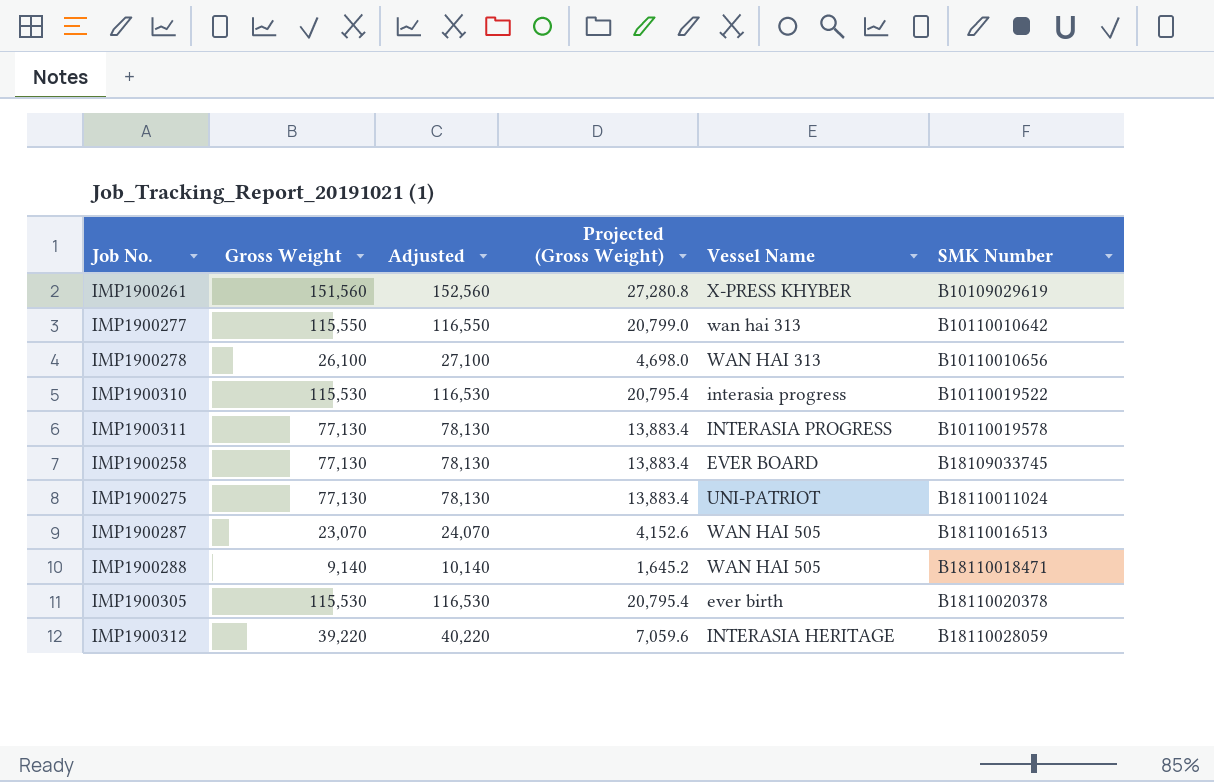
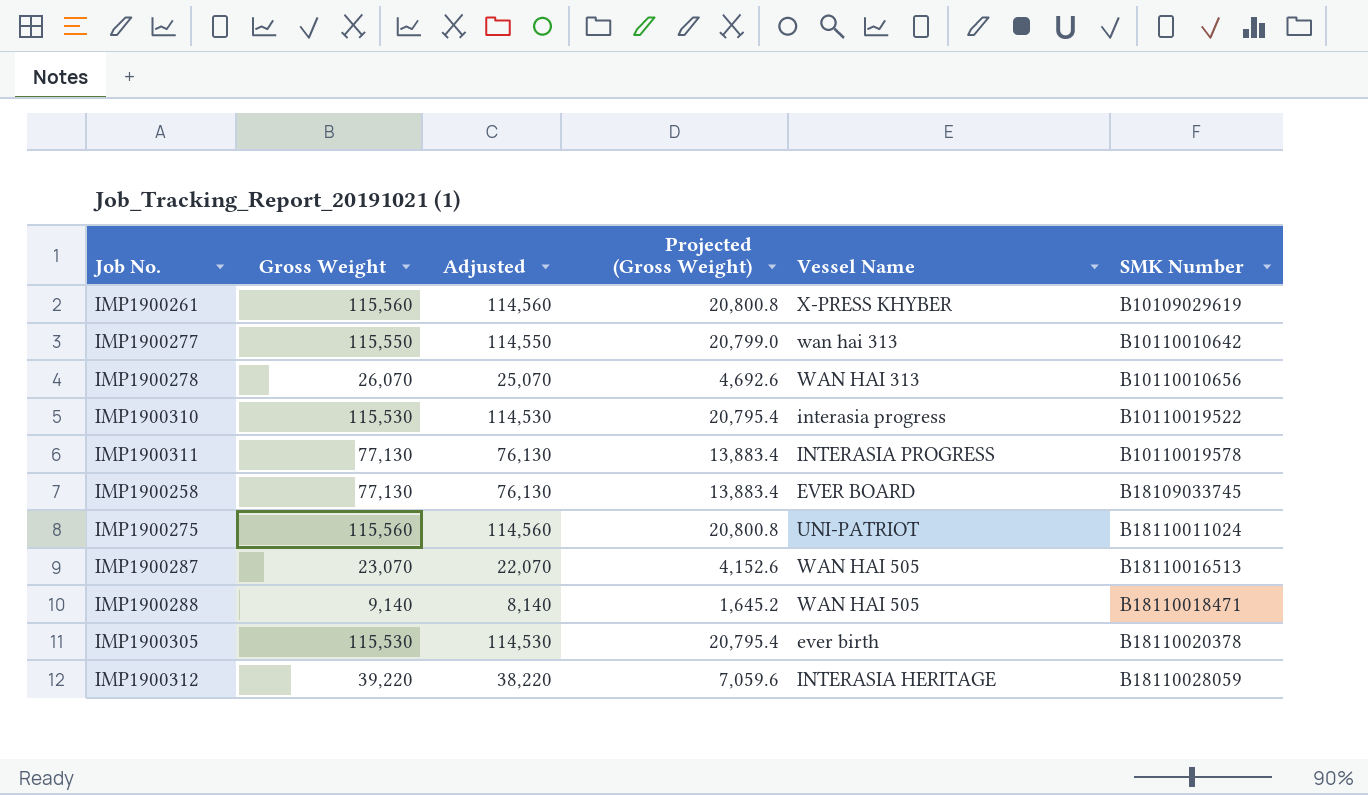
column Adjusted | formula: [Gross Weight] + 1000 -> [Gross Weight] - 1000
IMP1900261 | Gross Weight: 151,560 -> 115,560
IMP1900261 | Projected (Gross Weight): 27,280.8 -> 20,800.8
IMP1900278 | Gross Weight: 26,100 -> 26,070
IMP1900278 | Projected (Gross Weight): 4,698.0 -> 4,692.6
IMP1900275 | Gross Weight: 77,130 -> 115,560
IMP1900275 | Projected (Gross Weight): 13,883.4 -> 20,800.8

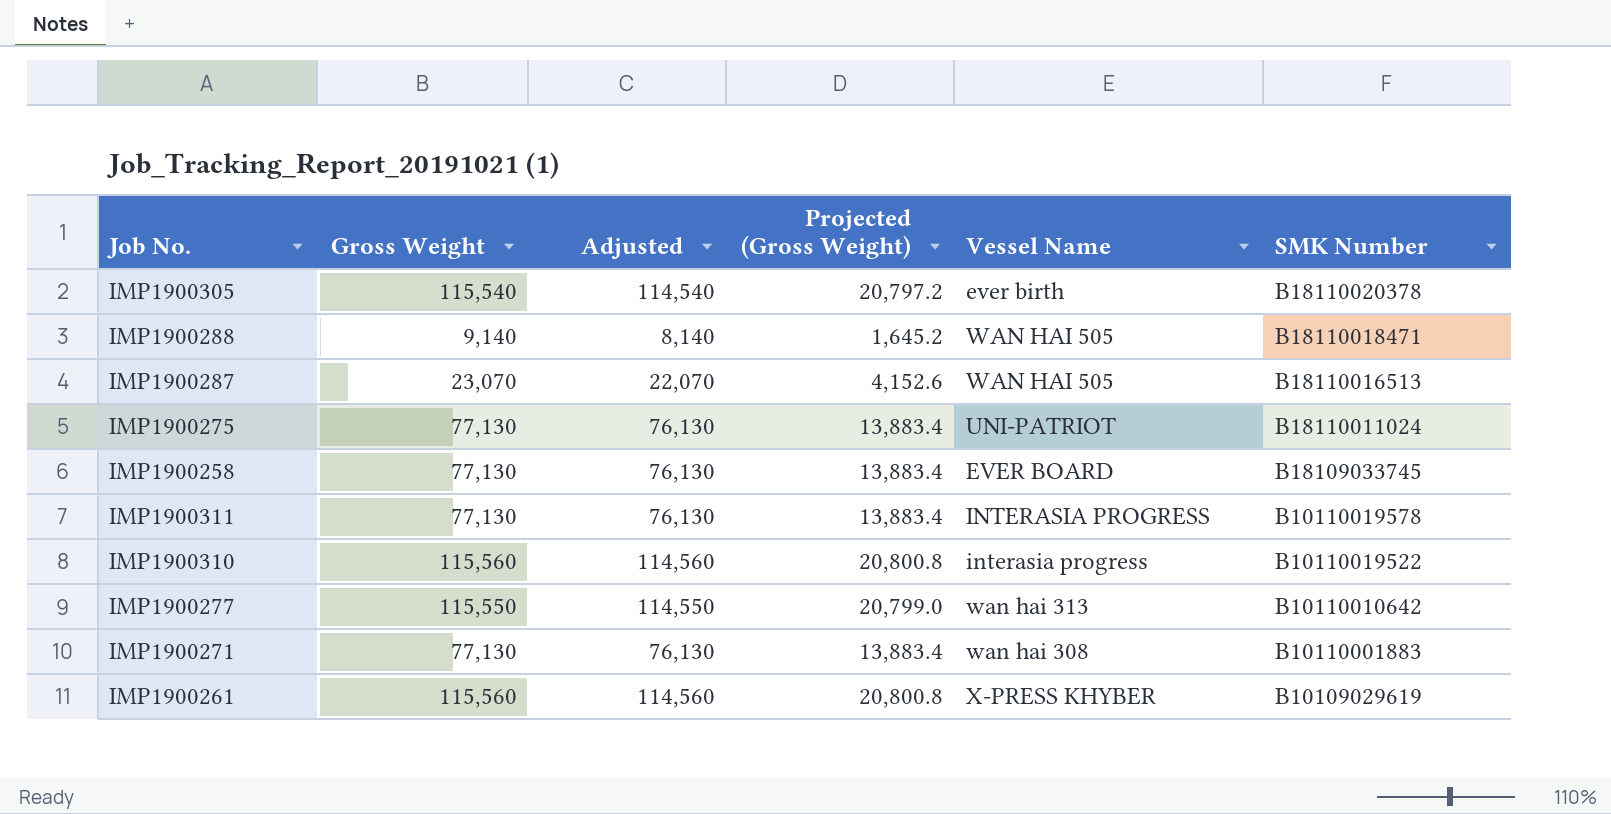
row order: SMK Number ascending -> SMK Number descending
row IMP1900278: 26,070 | 25,070 | 4,692.6 | WAN HAI 313 | B10110010656 -> none
row IMP1900312: 39,220 | 38,220 | 7,059.6 | INTERASIA HERITAGE | B18110028059 -> none
IMP1900305 | Gross Weight: 115,530 -> 115,540
IMP1900305 | Adjusted: 114,530 -> 114,540
IMP1900305 | Projected (Gross Weight): 20,795.4 -> 20,797.2
IMP1900275 | Gross Weight: 115,560 -> 77,130
IMP1900275 | Adjusted: 114,560 -> 76,130
IMP1900275 | Projected (Gross Weight): 20,800.8 -> 13,883.4
IMP1900310 | Gross Weight: 115,530 -> 115,560
IMP1900310 | Adjusted: 114,530 -> 114,560
IMP1900310 | Projected (Gross Weight): 20,795.4 -> 20,800.8
row IMP1900271: none -> 77,130 | 76,130 | 13,883.4 | wan hai 308 | B10110001883

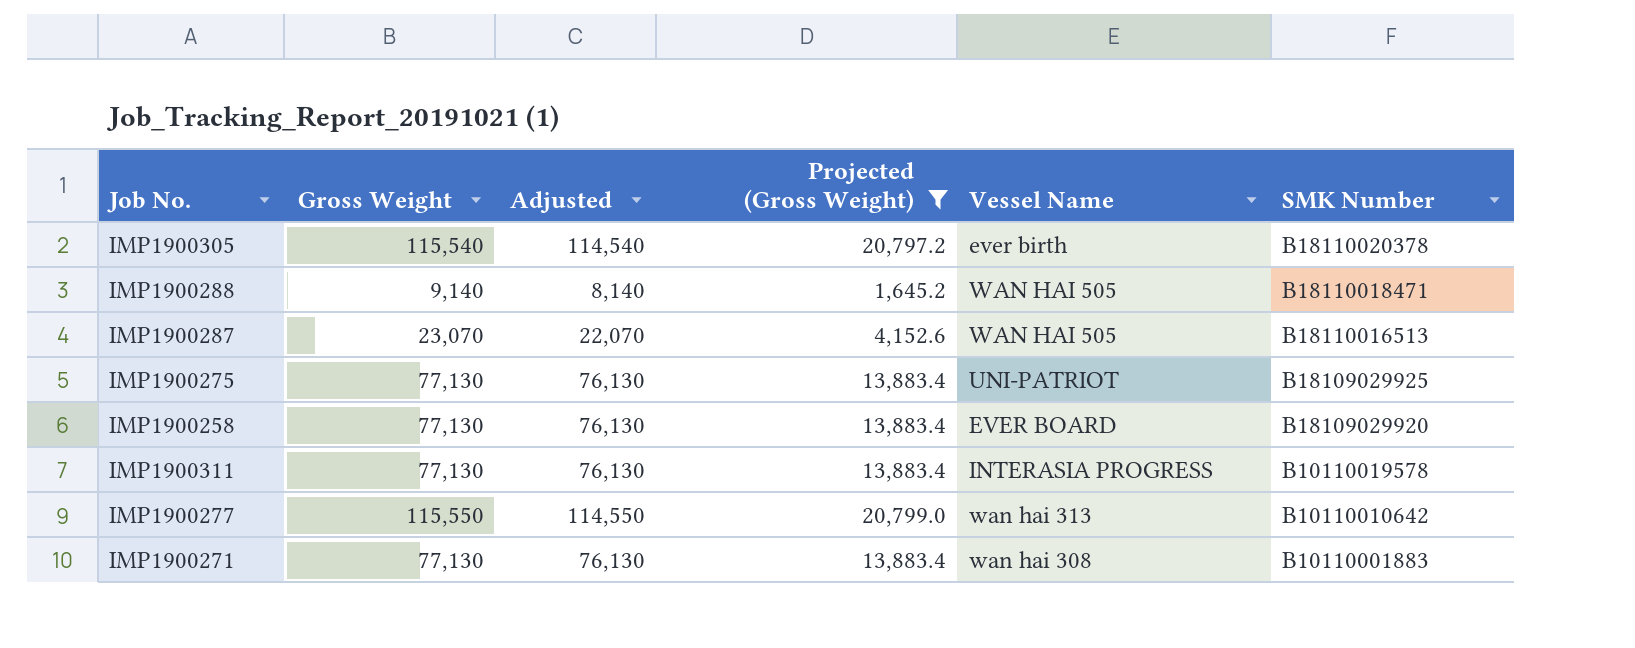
filter: none -> Projected (Gross Weight) != 20,800.8
IMP1900275 | SMK Number: B18110011024 -> B18109029925
IMP1900258 | SMK Number: B18109033745 -> B18109029920

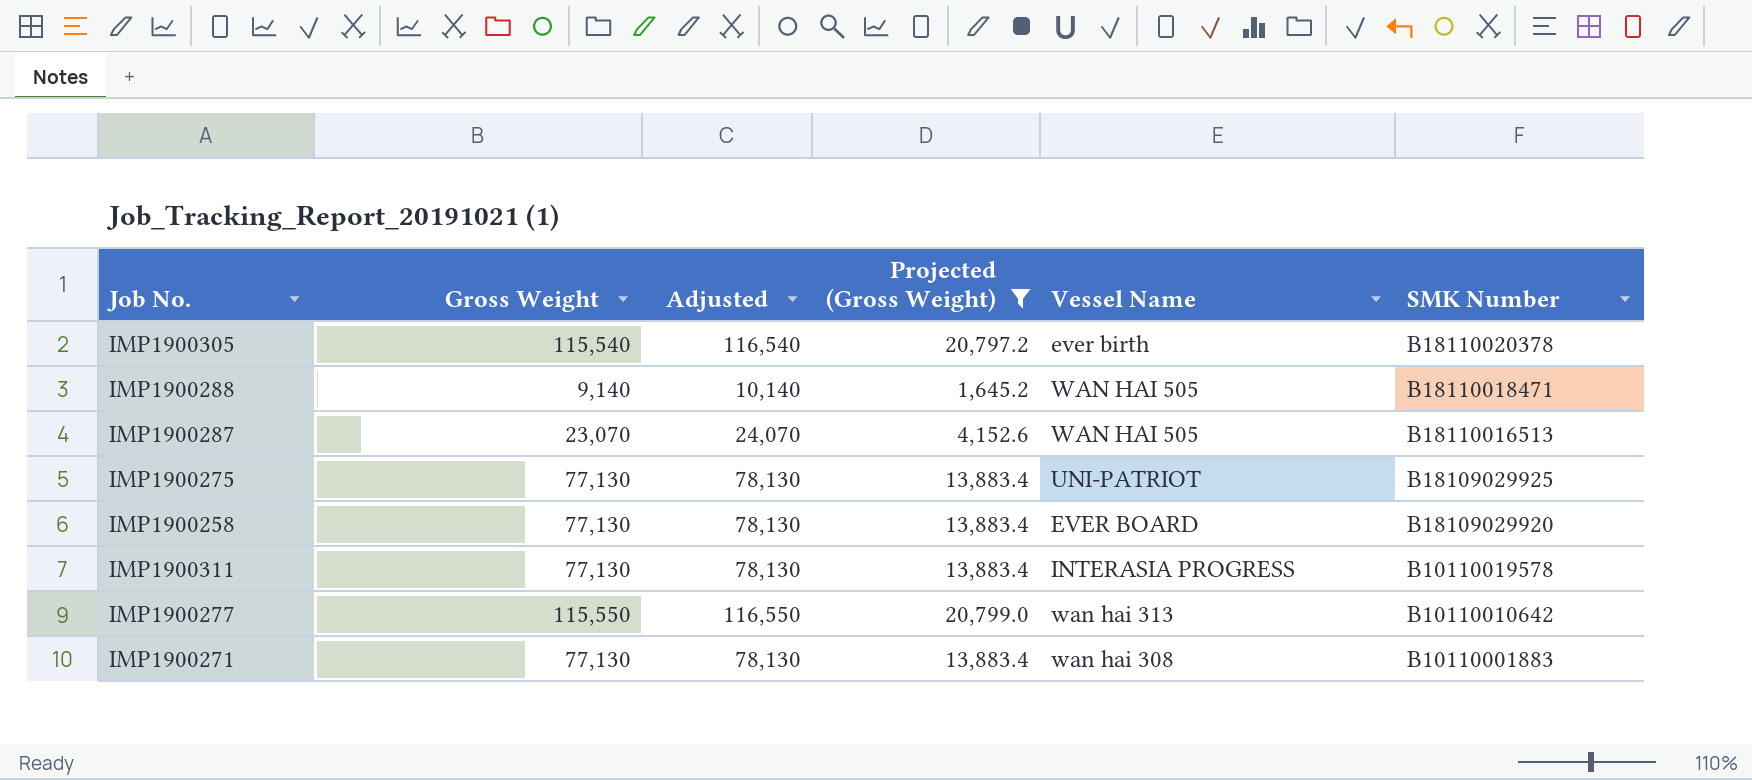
column Adjusted | formula: [Gross Weight] - 1000 -> [Gross Weight] + 1000

